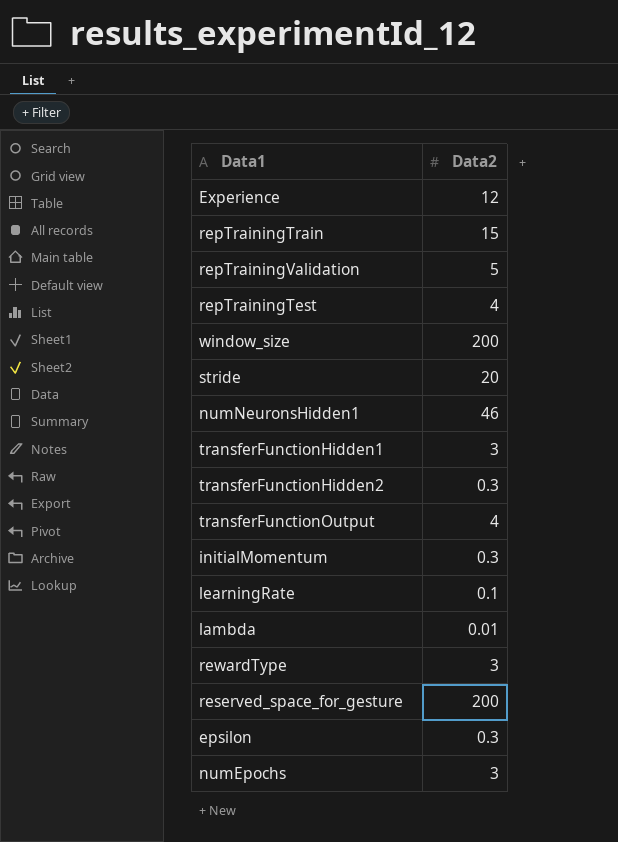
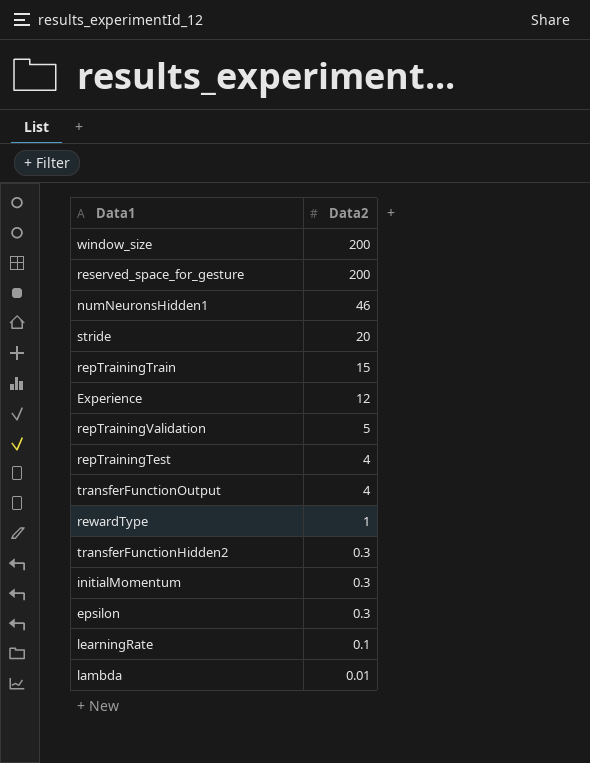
row order: none -> Data2 descending
row transferFunctionHidden1: 3 -> none
row numEpochs: 3 -> none
rewardType | Data2: 3 -> 1

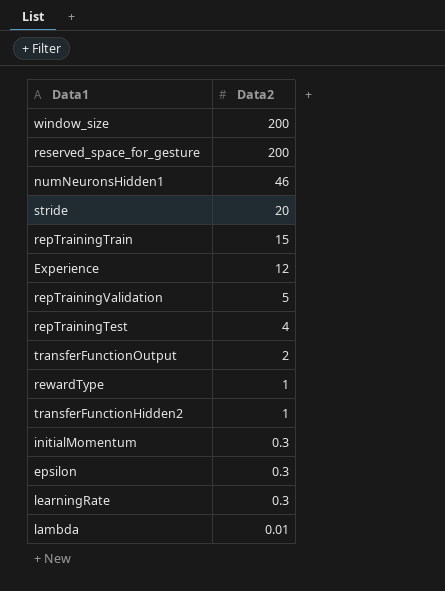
transferFunctionOutput | Data2: 4 -> 2
transferFunctionHidden2 | Data2: 0.3 -> 1
learningRate | Data2: 0.1 -> 0.3

